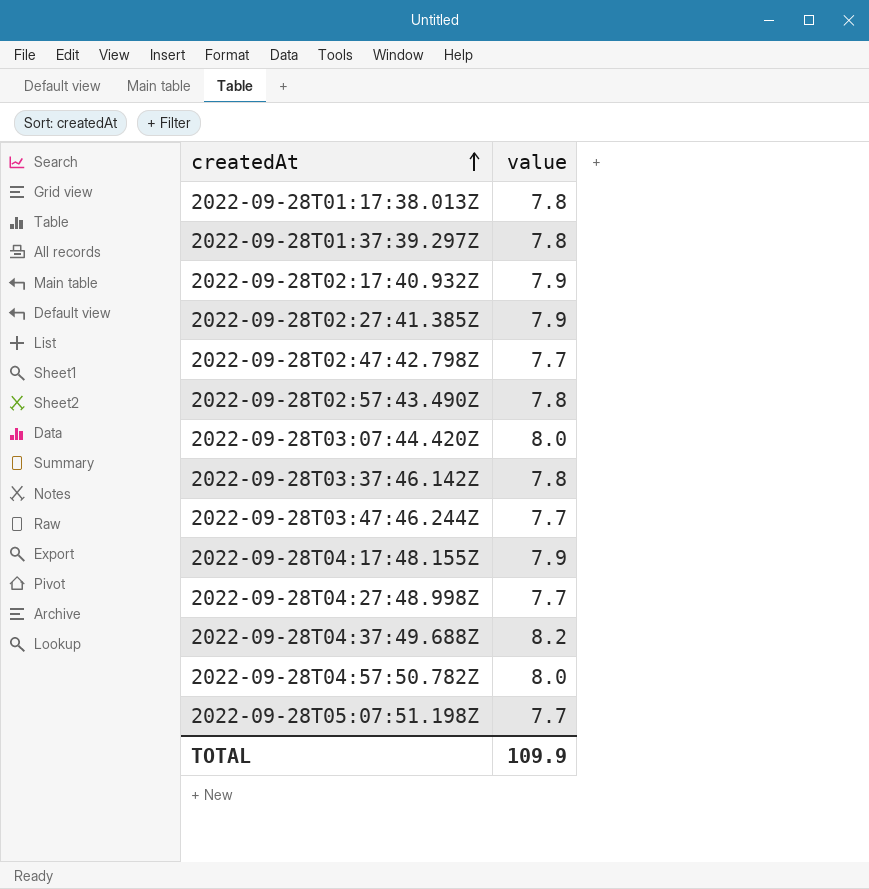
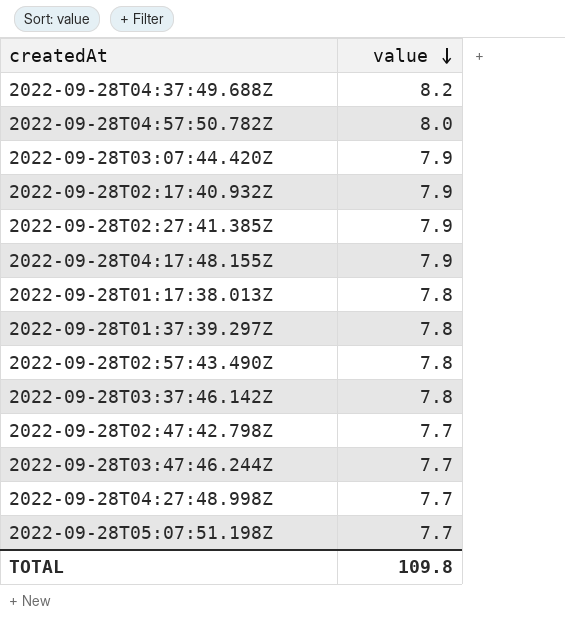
row order: createdAt ascending -> value descending
2022-09-28T03:07:44.420Z | value: 8.0 -> 7.9
TOTAL | value: 109.9 -> 109.8

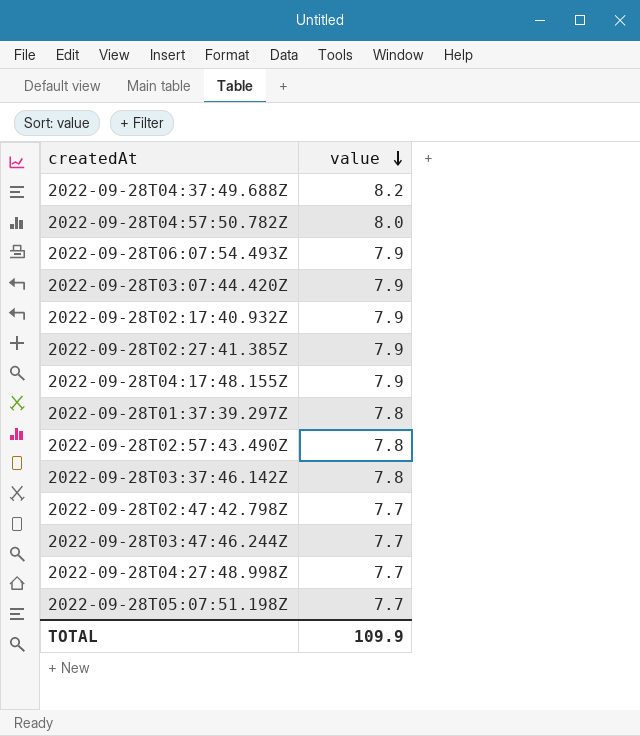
row 2022-09-28T01:17:38.013Z: 7.8 -> none
row 2022-09-28T06:07:54.493Z: none -> 7.9
TOTAL | value: 109.8 -> 109.9

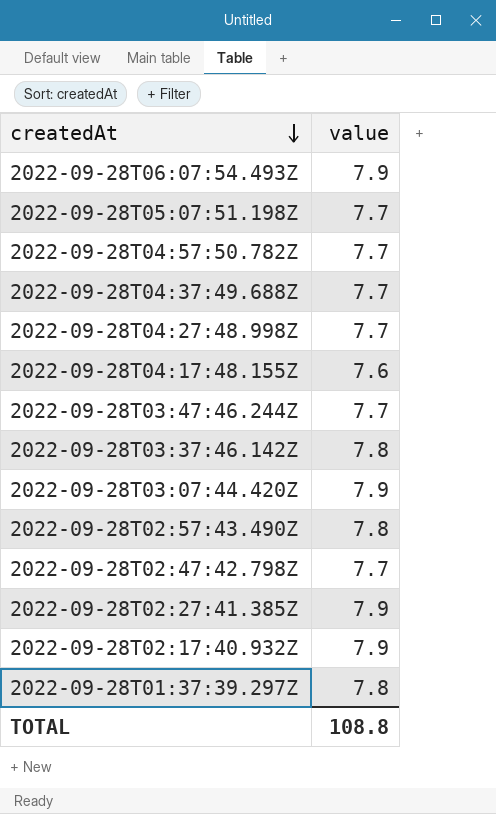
row order: value descending -> createdAt descending
2022-09-28T04:57:50.782Z | value: 8.0 -> 7.7
2022-09-28T04:37:49.688Z | value: 8.2 -> 7.7
2022-09-28T04:17:48.155Z | value: 7.9 -> 7.6
TOTAL | value: 109.9 -> 108.8

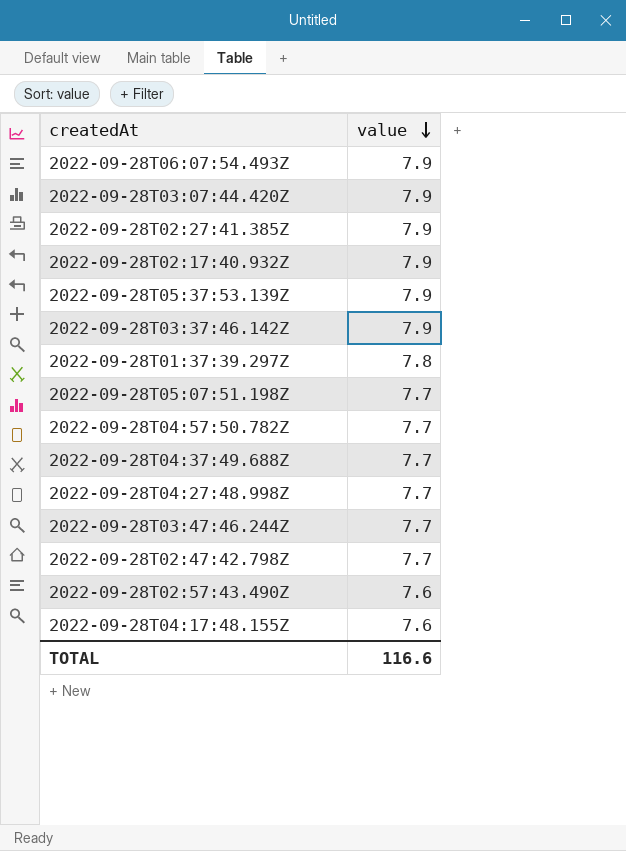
row order: createdAt descending -> value descending
row 2022-09-28T05:37:53.139Z: none -> 7.9
2022-09-28T03:37:46.142Z | value: 7.8 -> 7.9
2022-09-28T02:57:43.490Z | value: 7.8 -> 7.6
TOTAL | value: 108.8 -> 116.6

